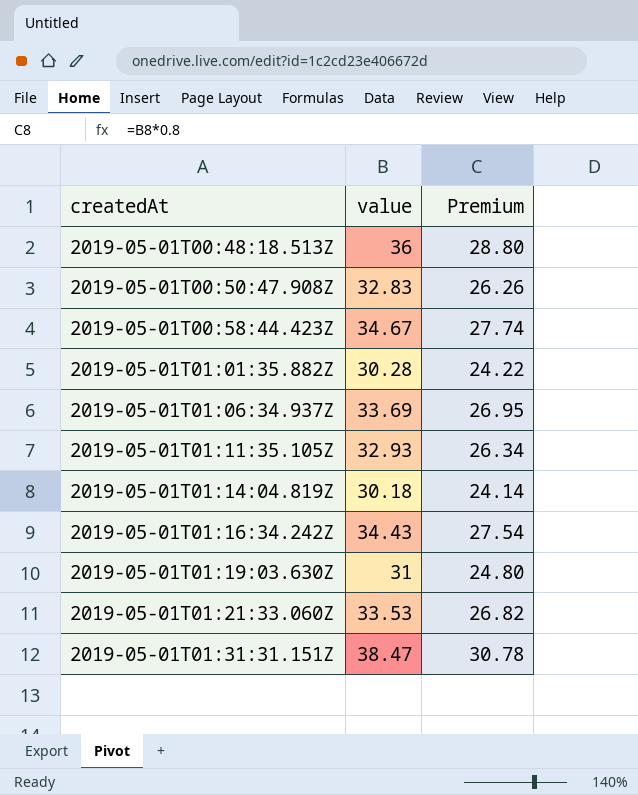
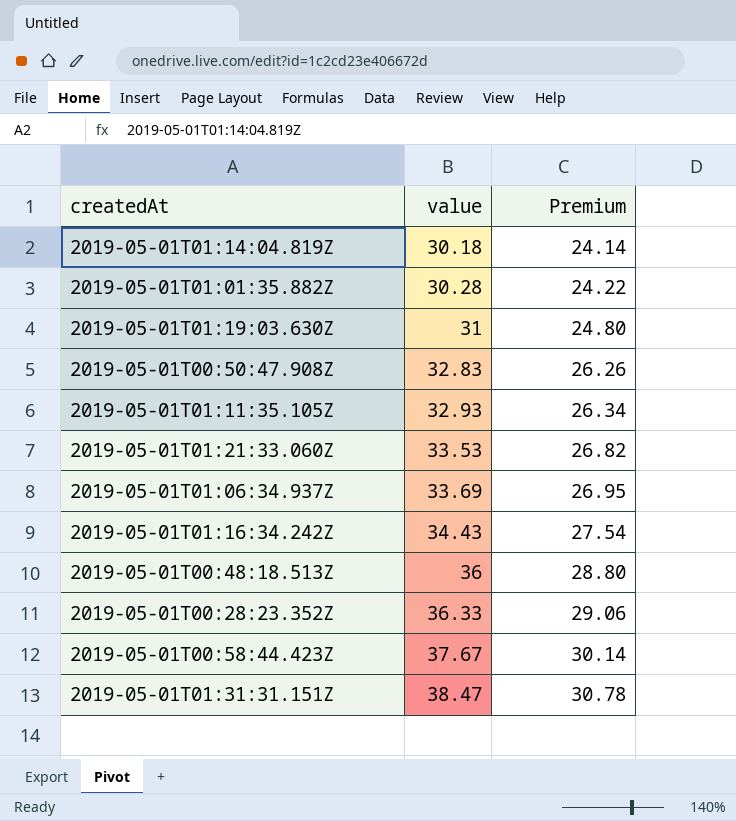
row order: createdAt ascending -> value ascending
row 2019-05-01T00:28:23.352Z: none -> 36.33 | 29.06
2019-05-01T00:58:44.423Z | value: 34.67 -> 37.67
2019-05-01T00:58:44.423Z | Premium: 27.74 -> 30.14

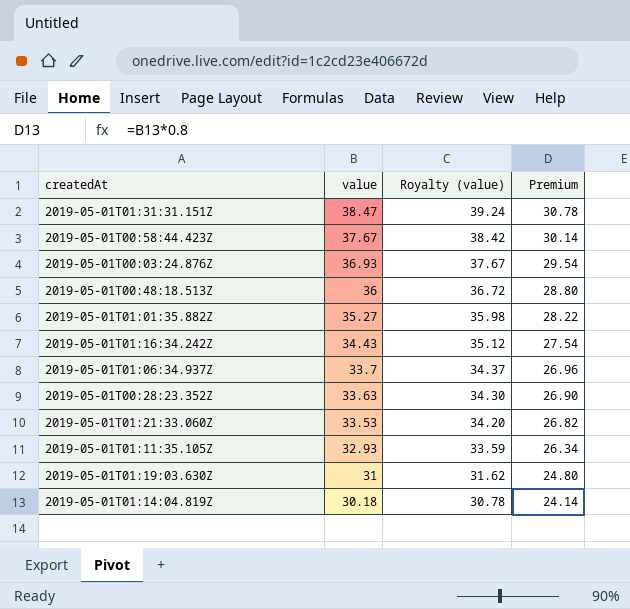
row order: value ascending -> value descending
column Royalty (value) | formula: none -> [value] * 1.02
row 2019-05-01T00:50:47.908Z: 32.83 | 26.26 -> none
row 2019-05-01T00:03:24.876Z: none -> 36.93 | 37.67 | 29.54
2019-05-01T01:01:35.882Z | value: 30.28 -> 35.27
2019-05-01T01:01:35.882Z | Premium: 24.22 -> 28.22
2019-05-01T01:06:34.937Z | value: 33.69 -> 33.7
2019-05-01T01:06:34.937Z | Premium: 26.95 -> 26.96
2019-05-01T00:28:23.352Z | value: 36.33 -> 33.63
2019-05-01T00:28:23.352Z | Premium: 29.06 -> 26.90

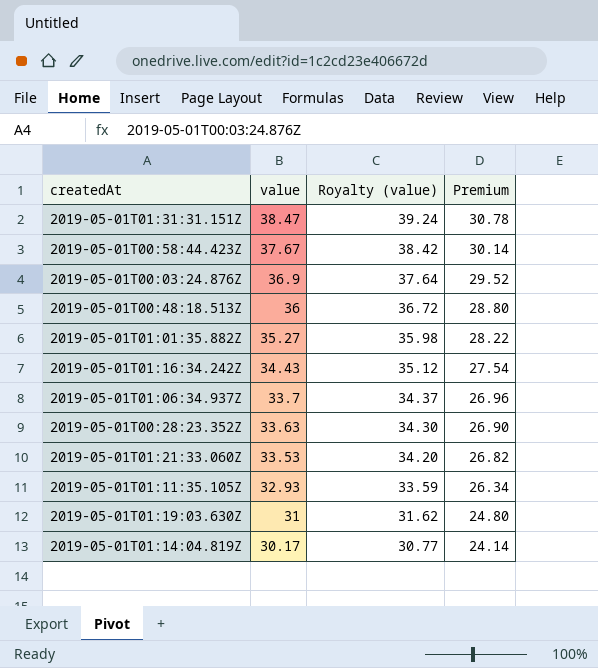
2019-05-01T00:03:24.876Z | value: 36.93 -> 36.9
2019-05-01T00:03:24.876Z | Royalty (value): 37.67 -> 37.64
2019-05-01T00:03:24.876Z | Premium: 29.54 -> 29.52
2019-05-01T01:14:04.819Z | value: 30.18 -> 30.17
2019-05-01T01:14:04.819Z | Royalty (value): 30.78 -> 30.77

